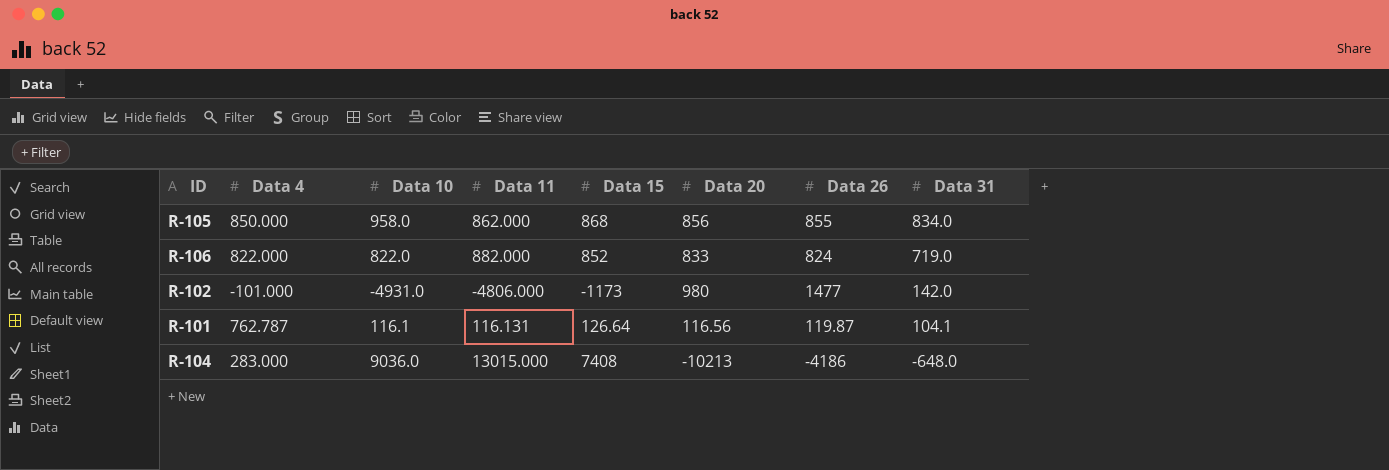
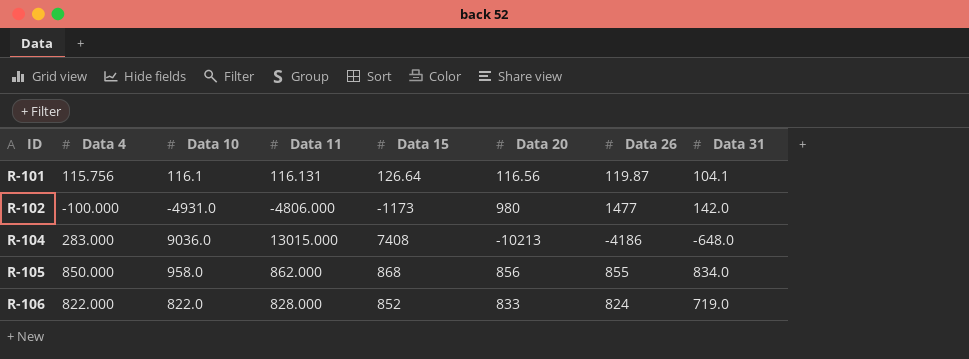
row order: Data 31 descending -> ID ascending
R-101 | Data 4: 762.787 -> 115.756
R-102 | Data 4: -101.000 -> -100.000
R-106 | Data 11: 882.000 -> 828.000

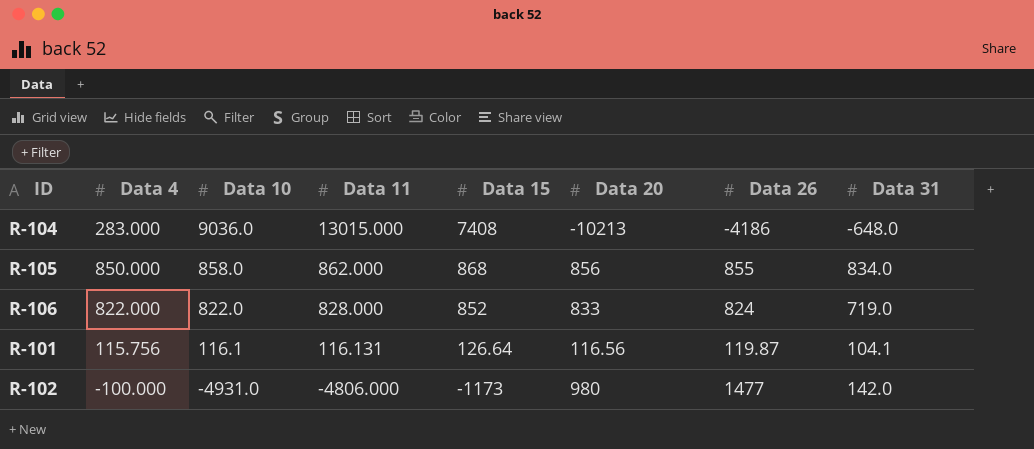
row order: ID ascending -> Data 10 descending
R-105 | Data 10: 958.0 -> 858.0

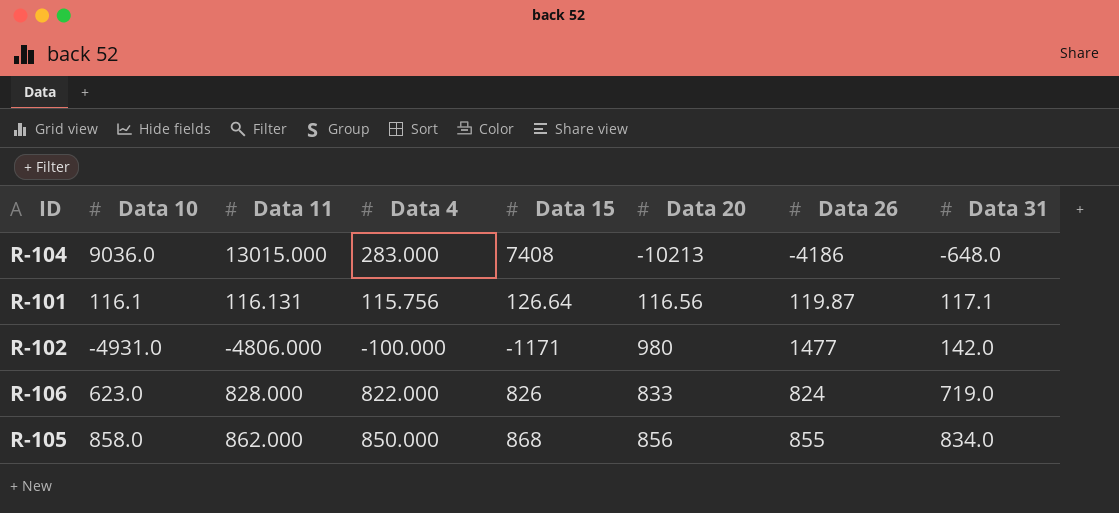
row order: Data 10 descending -> Data 31 ascending
column Data 4 | position: 2 -> 4
R-101 | Data 31: 104.1 -> 117.1
R-102 | Data 15: -1173 -> -1171
R-106 | Data 10: 822.0 -> 623.0
R-106 | Data 15: 852 -> 826

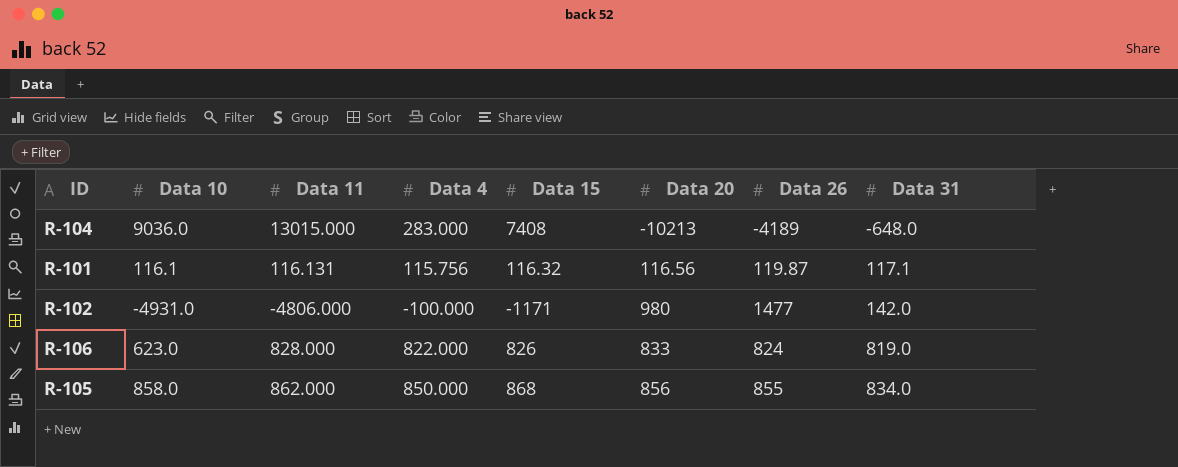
R-104 | Data 26: -4186 -> -4189
R-101 | Data 15: 126.64 -> 116.32
R-106 | Data 31: 719.0 -> 819.0

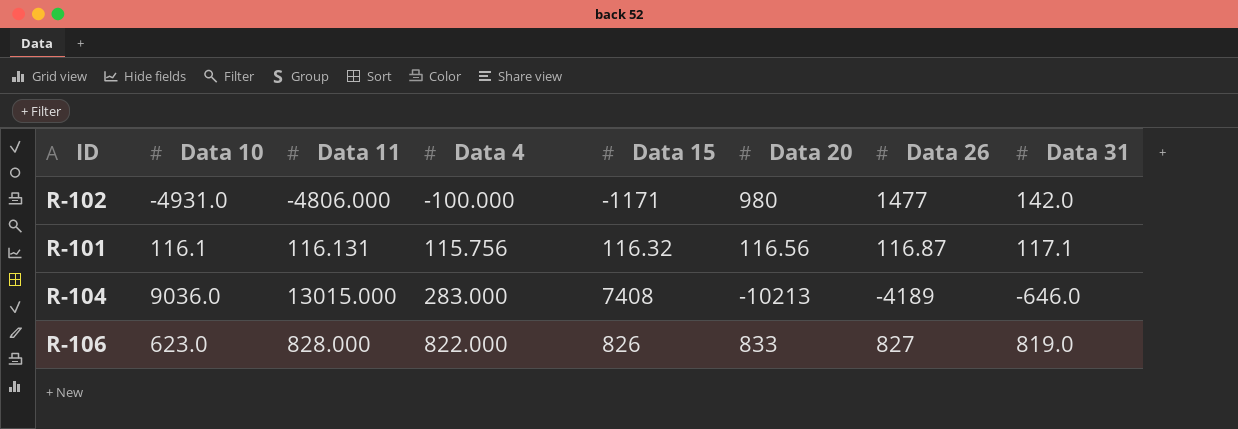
row order: Data 31 ascending -> Data 4 ascending
row R-105: 858.0 | 862.000 | 850.000 | 868 | 856 | 855 | 834.0 -> none
R-101 | Data 26: 119.87 -> 116.87
R-104 | Data 31: -648.0 -> -646.0
R-106 | Data 26: 824 -> 827

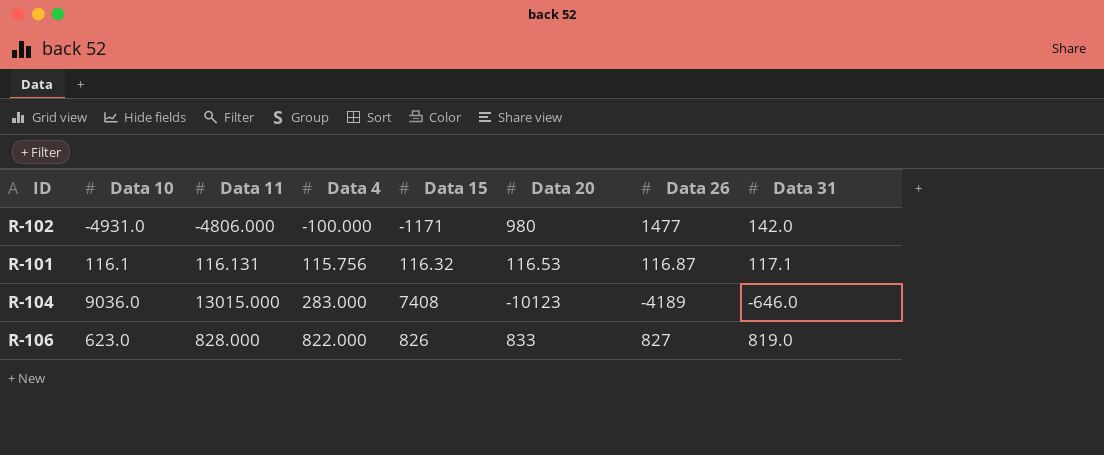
R-101 | Data 20: 116.56 -> 116.53
R-104 | Data 20: -10213 -> -10123

